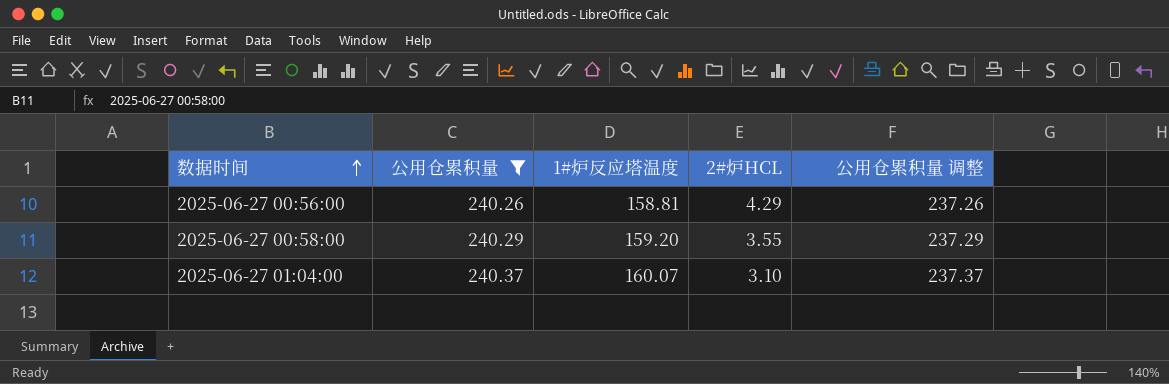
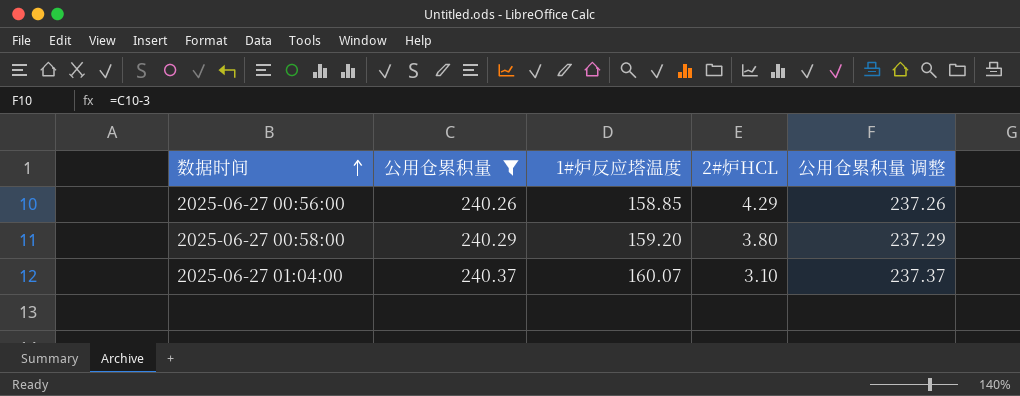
2025-06-27 00:56:00 | 1#炉反应塔温度: 158.81 -> 158.85
2025-06-27 00:58:00 | 2#炉HCL: 3.55 -> 3.80

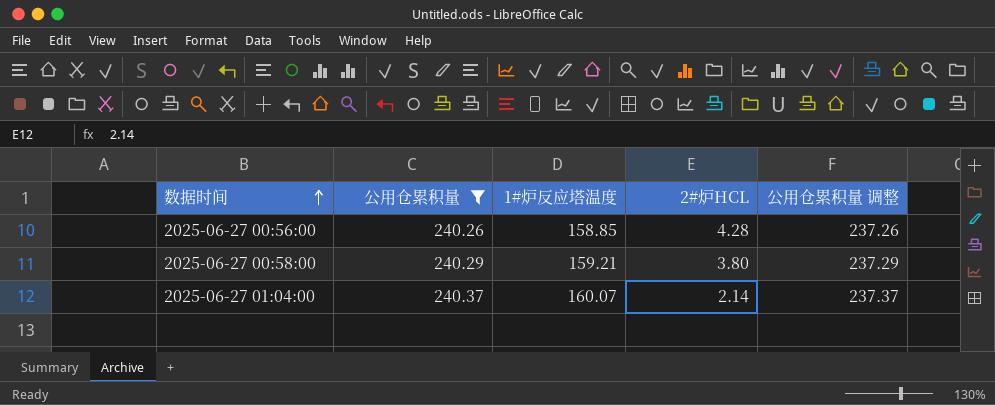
2025-06-27 00:56:00 | 2#炉HCL: 4.29 -> 4.28
2025-06-27 00:58:00 | 1#炉反应塔温度: 159.20 -> 159.21
2025-06-27 01:04:00 | 2#炉HCL: 3.10 -> 2.14

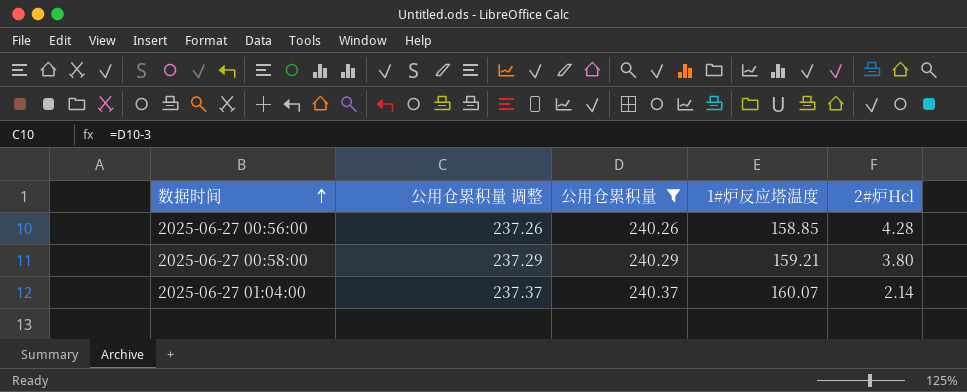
column 公用仓累积量 调整 | position: 5 -> 2
column name: 2#炉HCL -> 2#炉Hcl

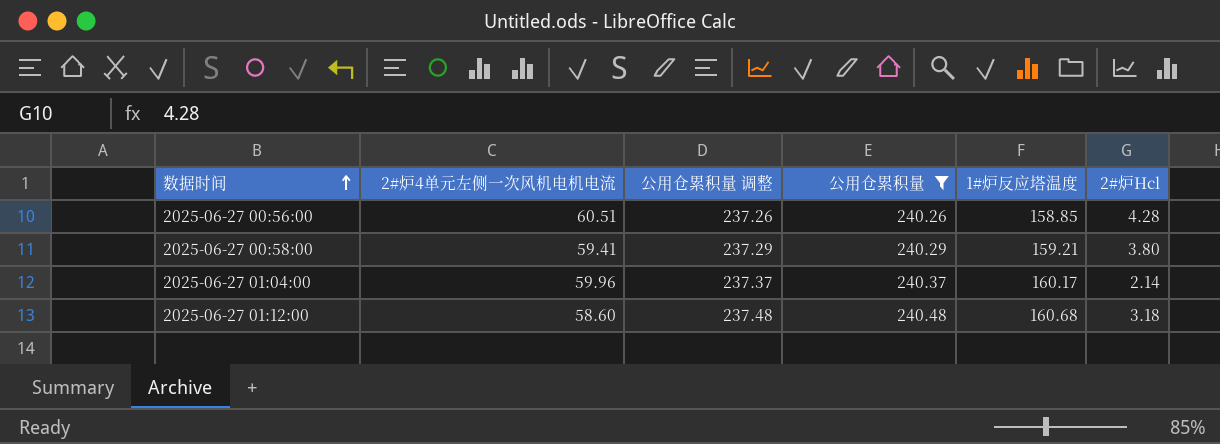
column 2#炉4单元左侧一次风机电机电流 | position: none -> 2
2025-06-27 01:04:00 | 1#炉反应塔温度: 160.07 -> 160.17
row 2025-06-27 01:12:00: none -> 58.60 | 237.48 | 240.48 | 160.68 | 3.18

